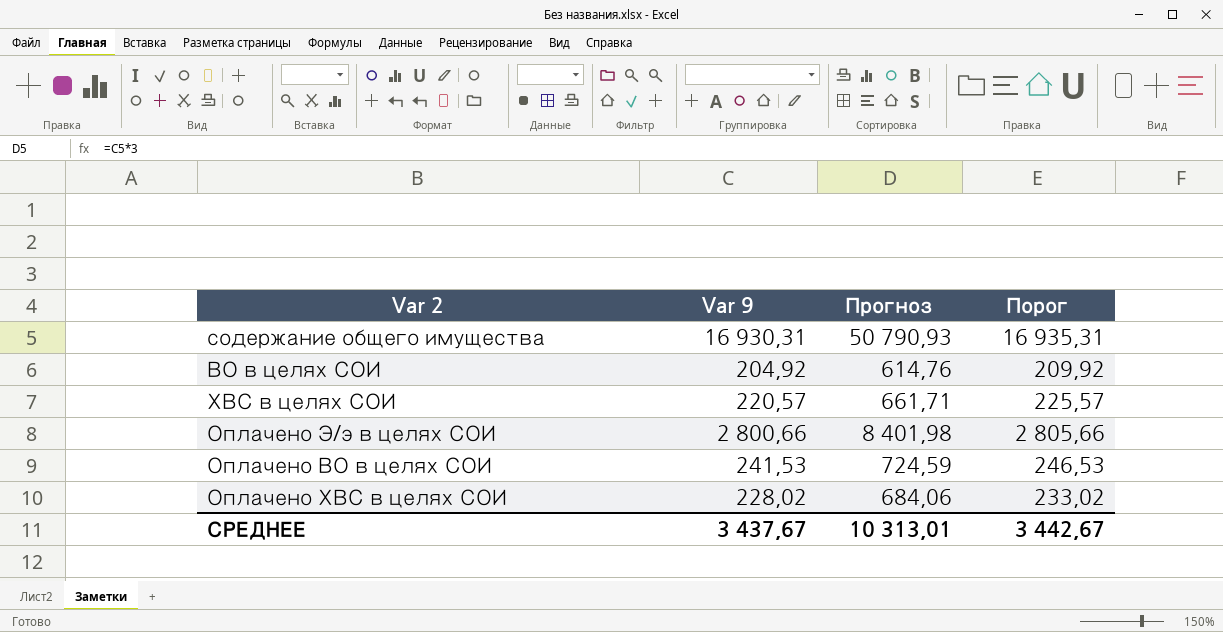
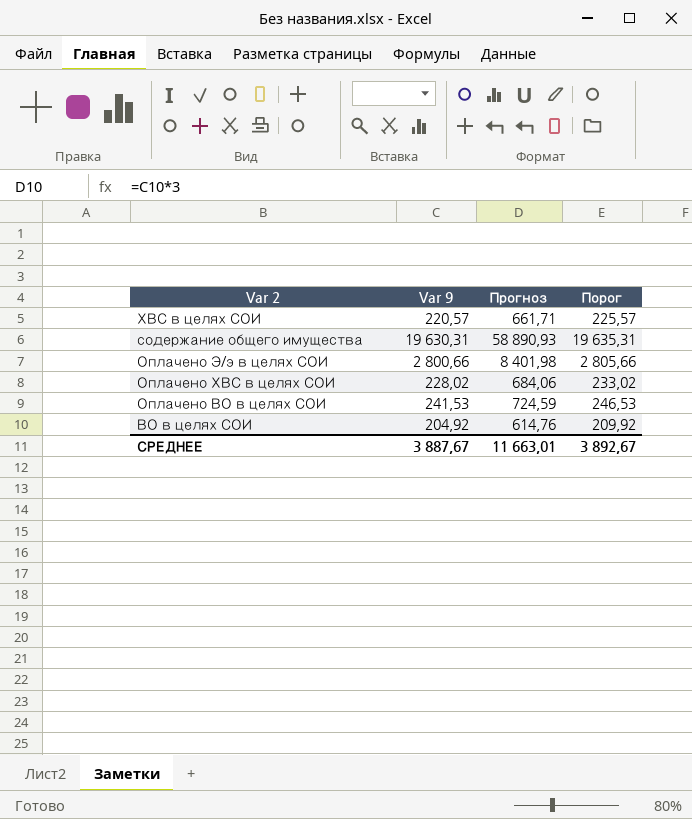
row order: none -> Var 2 descending
содержание общего имущества | Var 9: 16 930,31 -> 19 630,31
содержание общего имущества | Прогноз: 50 790,93 -> 58 890,93
содержание общего имущества | Порог: 16 935,31 -> 19 635,31
СРЕДНЕЕ | Var 9: 3 437,67 -> 3 887,67
СРЕДНЕЕ | Прогноз: 10 313,01 -> 11 663,01
СРЕДНЕЕ | Порог: 3 442,67 -> 3 892,67

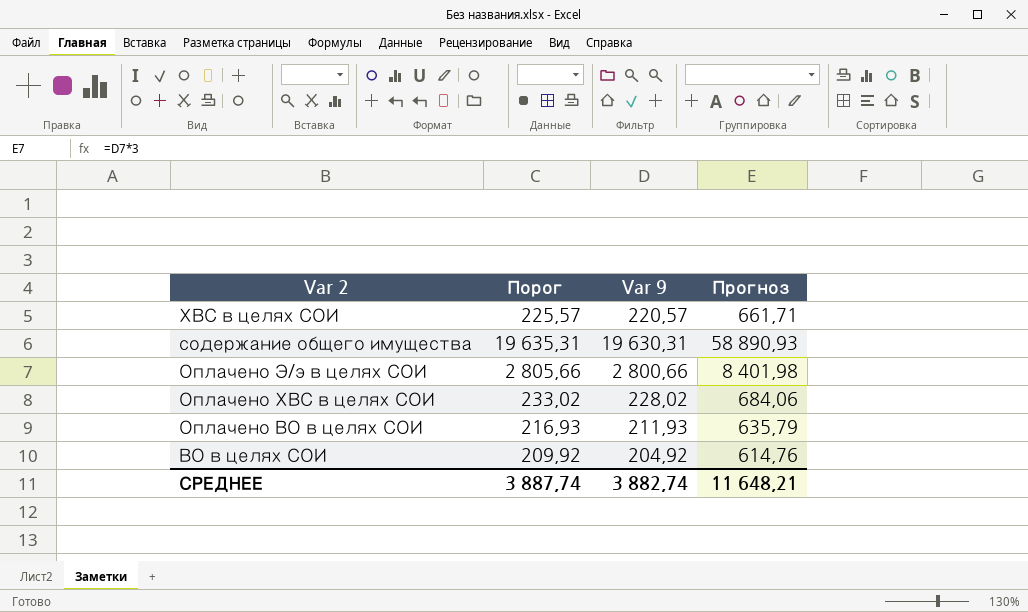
column Порог | position: 4 -> 2
Оплачено ВО в целях СОИ | Порог: 246,53 -> 216,93
Оплачено ВО в целях СОИ | Var 9: 241,53 -> 211,93
Оплачено ВО в целях СОИ | Прогноз: 724,59 -> 635,79
СРЕДНЕЕ | Порог: 3 892,67 -> 3 887,74
СРЕДНЕЕ | Var 9: 3 887,67 -> 3 882,74
СРЕДНЕЕ | Прогноз: 11 663,01 -> 11 648,21

